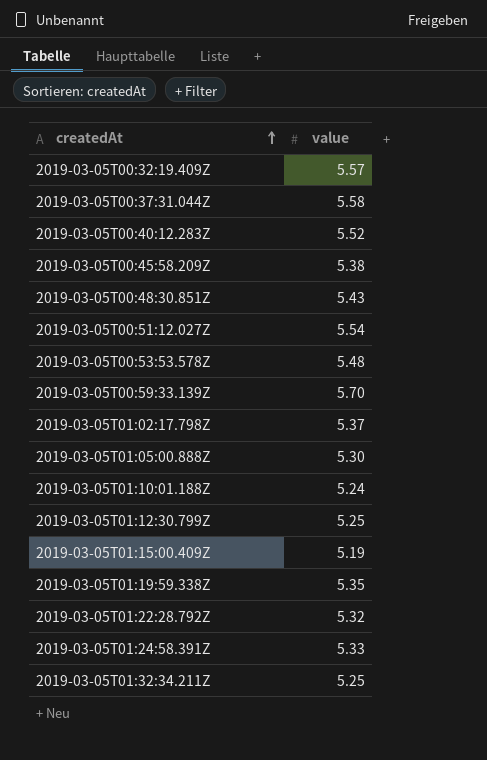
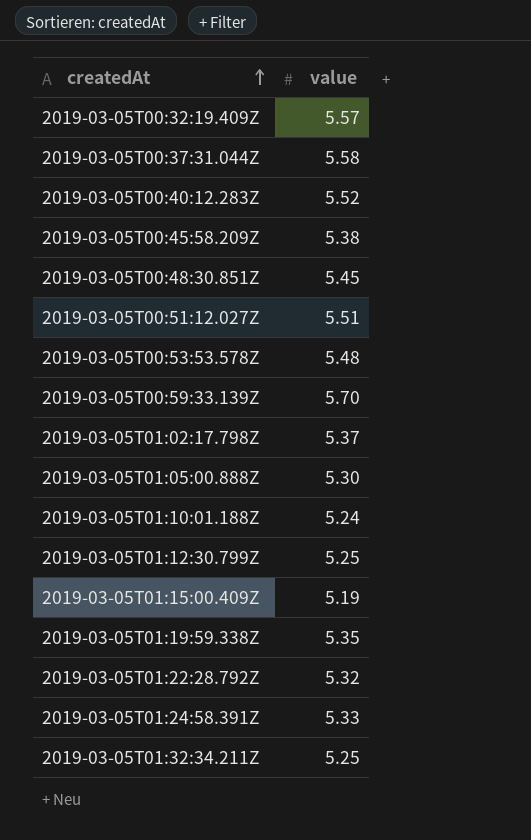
2019-03-05T00:48:30.851Z | value: 5.43 -> 5.45
2019-03-05T00:51:12.027Z | value: 5.54 -> 5.51

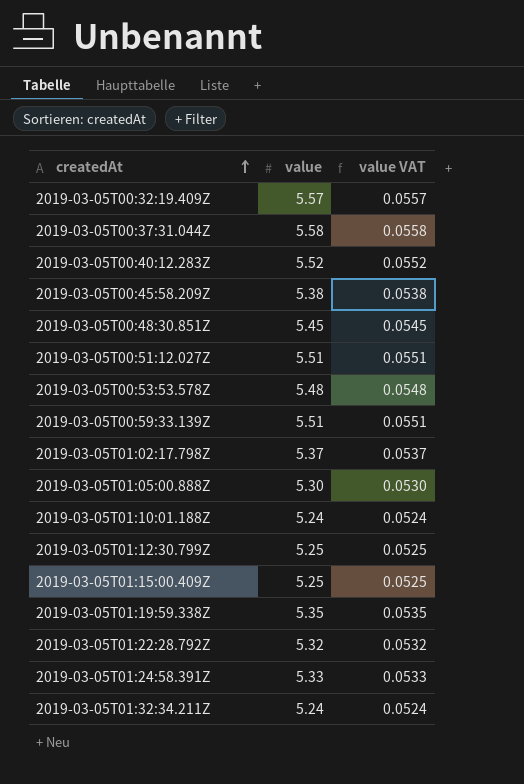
column value VAT | formula: none -> [value] * 0.01
2019-03-05T00:59:33.139Z | value: 5.70 -> 5.51
2019-03-05T01:15:00.409Z | value: 5.19 -> 5.25
2019-03-05T01:32:34.211Z | value: 5.25 -> 5.24

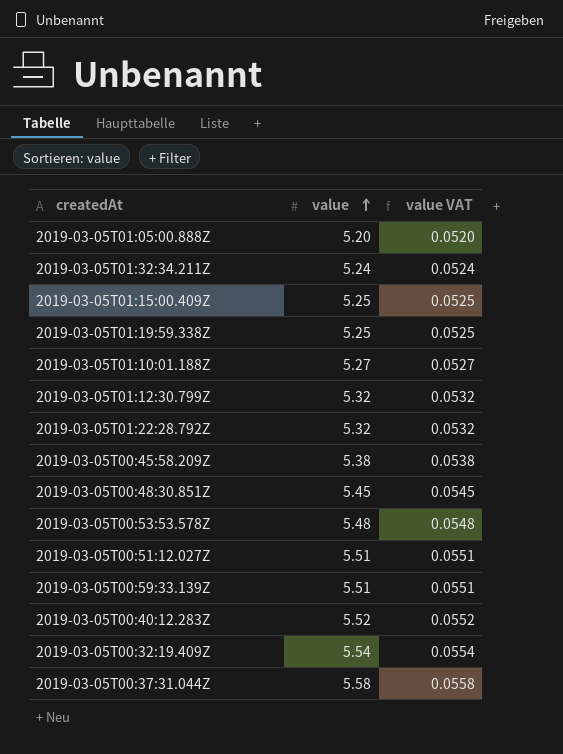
row order: createdAt ascending -> value ascending
row 2019-03-05T01:02:17.798Z: 5.37 | 0.0537 -> none
row 2019-03-05T01:24:58.391Z: 5.33 | 0.0533 -> none
2019-03-05T01:05:00.888Z | value: 5.30 -> 5.20
2019-03-05T01:05:00.888Z | value VAT: 0.0530 -> 0.0520
2019-03-05T01:19:59.338Z | value: 5.35 -> 5.25
2019-03-05T01:19:59.338Z | value VAT: 0.0535 -> 0.0525
2019-03-05T01:10:01.188Z | value: 5.24 -> 5.27
2019-03-05T01:10:01.188Z | value VAT: 0.0524 -> 0.0527
2019-03-05T01:12:30.799Z | value: 5.25 -> 5.32
2019-03-05T01:12:30.799Z | value VAT: 0.0525 -> 0.0532
2019-03-05T00:32:19.409Z | value: 5.57 -> 5.54
2019-03-05T00:32:19.409Z | value VAT: 0.0557 -> 0.0554

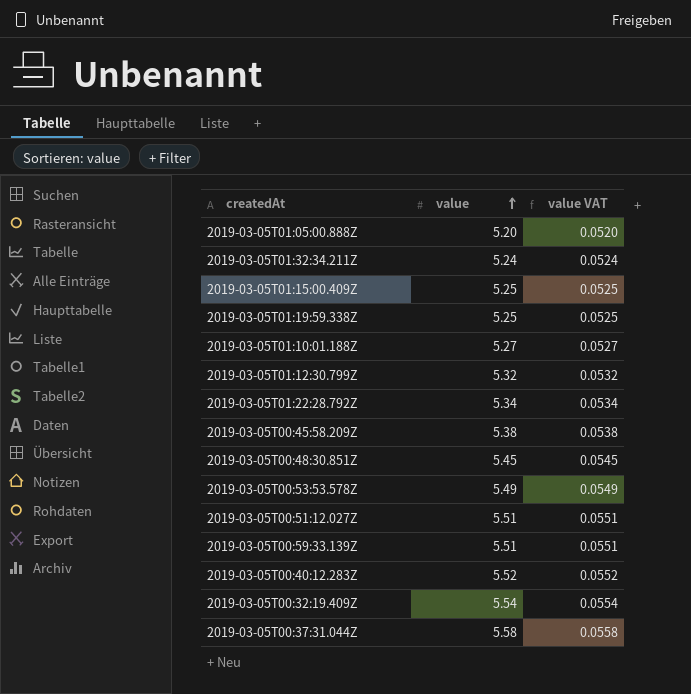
2019-03-05T01:22:28.792Z | value: 5.32 -> 5.34
2019-03-05T01:22:28.792Z | value VAT: 0.0532 -> 0.0534
2019-03-05T00:53:53.578Z | value: 5.48 -> 5.49
2019-03-05T00:53:53.578Z | value VAT: 0.0548 -> 0.0549

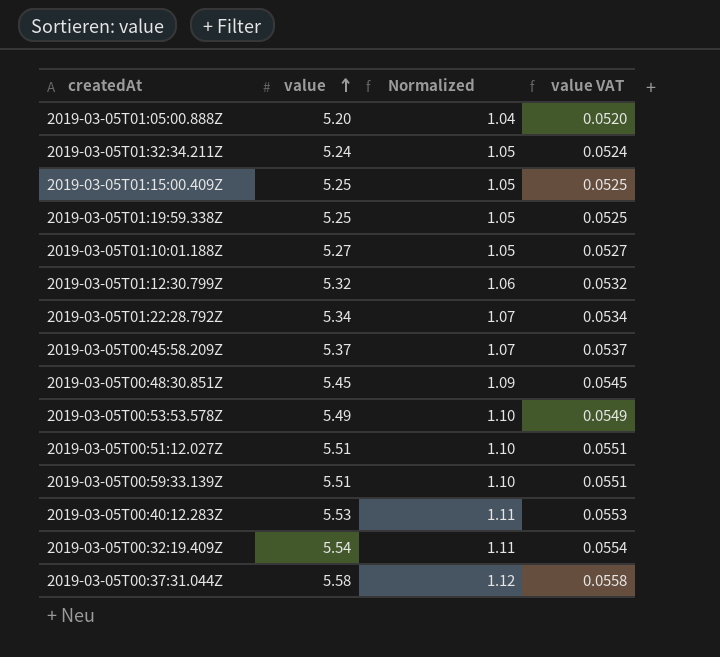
column Normalized | formula: none -> [value] * 0.2
2019-03-05T00:45:58.209Z | value: 5.38 -> 5.37
2019-03-05T00:45:58.209Z | value VAT: 0.0538 -> 0.0537
2019-03-05T00:40:12.283Z | value: 5.52 -> 5.53
2019-03-05T00:40:12.283Z | value VAT: 0.0552 -> 0.0553

